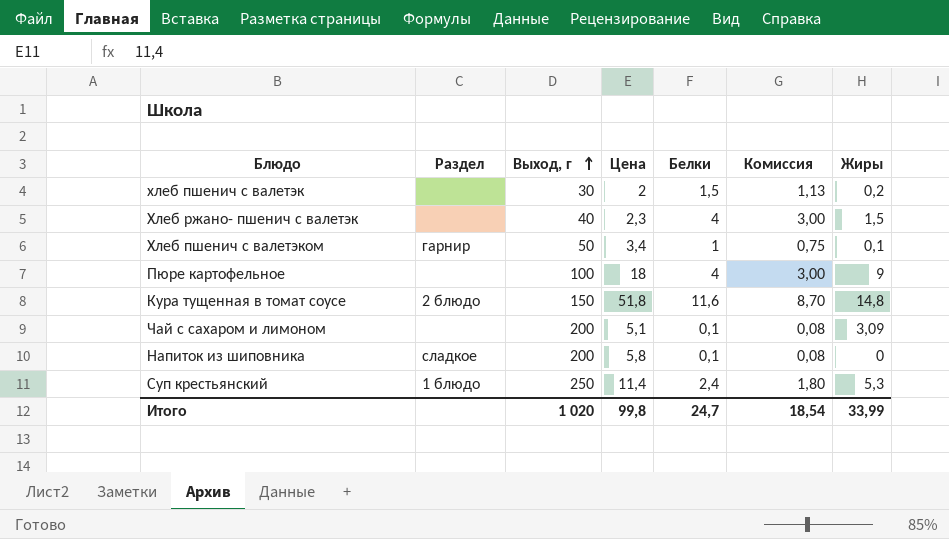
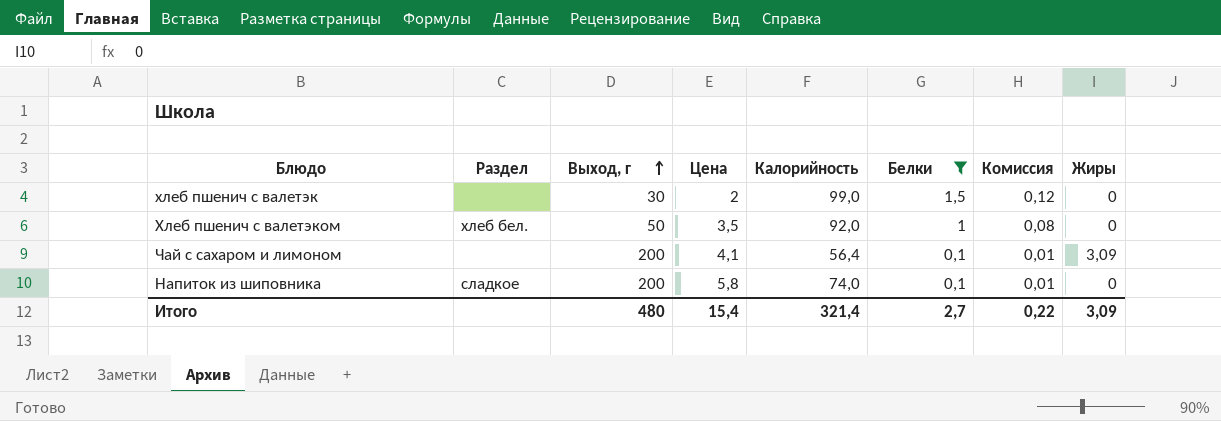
filter: none -> Белки <= 1,5
column Калорийность | position: none -> 5
column Комиссия | formula: [Белки] * 0,75 -> [Белки] * 0,08
хлеб пшенич с валетэк | Жиры: 0,2 -> 0
Хлеб пшенич с валетэком | Раздел: гарнир -> хлеб бел.
Хлеб пшенич с валетэком | Цена: 3,4 -> 3,5
Хлеб пшенич с валетэком | Жиры: 0,1 -> 0
Чай с сахаром и лимоном | Цена: 5,1 -> 4,1
Итого | Выход, г: 1 020 -> 480
Итого | Цена: 99,8 -> 15,4
Итого | Белки: 24,7 -> 2,7
Итого | Комиссия: 18,54 -> 0,22
Итого | Жиры: 33,99 -> 3,09

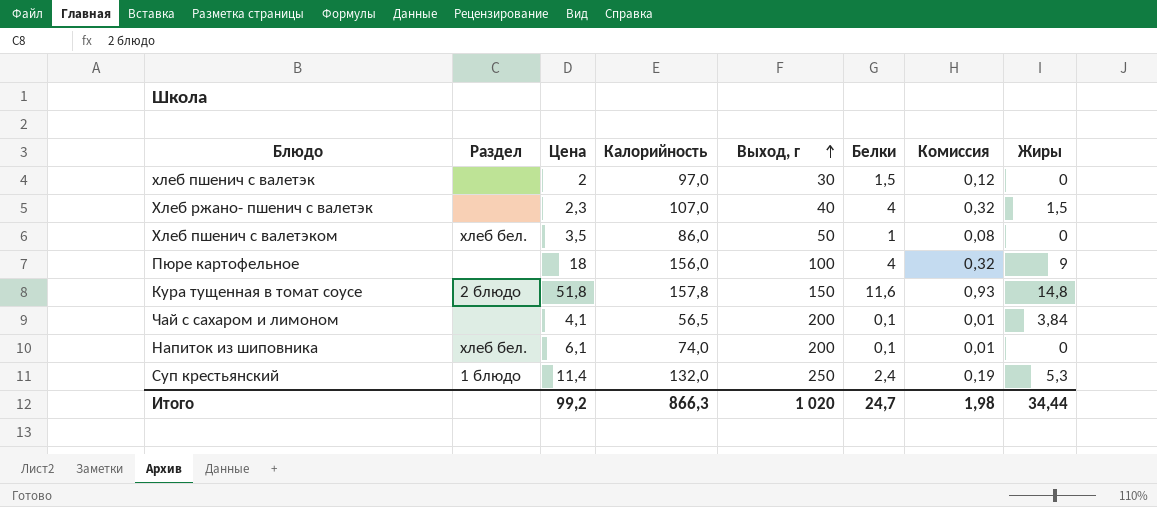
filter: Белки <= 1,5 -> none
column Выход, г | position: 3 -> 5
хлеб пшенич с валетэк | Калорийность: 99,0 -> 97,0
Хлеб пшенич с валетэком | Калорийность: 92,0 -> 86,0
Чай с сахаром и лимоном | Калорийность: 56,4 -> 56,5
Чай с сахаром и лимоном | Жиры: 3,09 -> 3,84
Напиток из шиповника | Раздел: сладкое -> хлеб бел.
Напиток из шиповника | Цена: 5,8 -> 6,1
Итого | Цена: 15,4 -> 99,2
Итого | Калорийность: 321,4 -> 866,3
Итого | Выход, г: 480 -> 1 020
Итого | Белки: 2,7 -> 24,7
Итого | Комиссия: 0,22 -> 1,98
Итого | Жиры: 3,09 -> 34,44

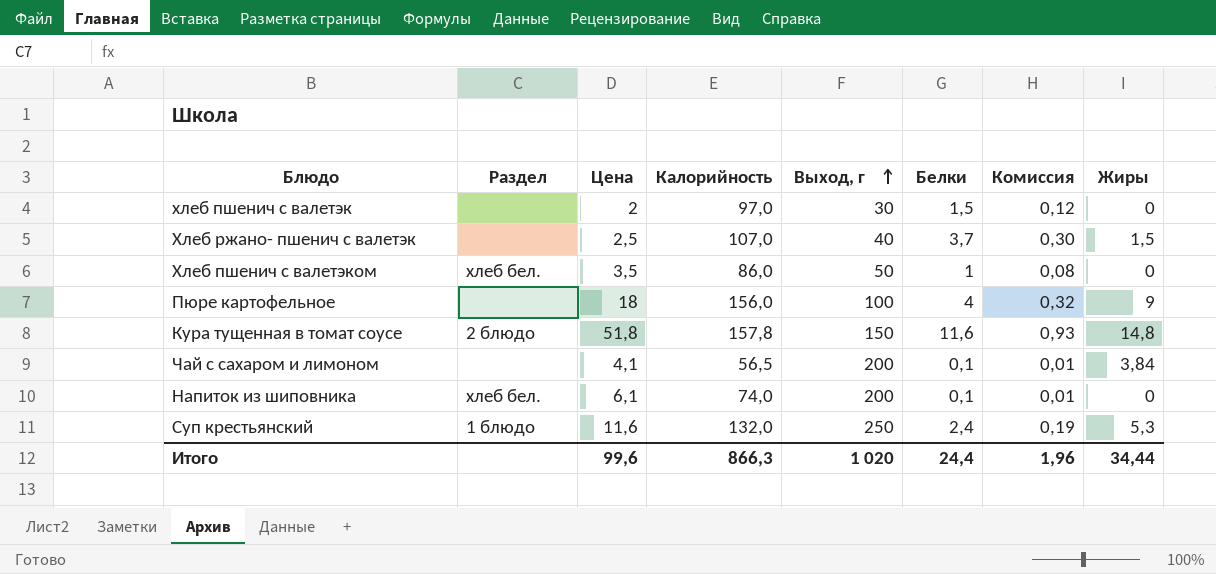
Хлеб ржано- пшенич с валетэк | Цена: 2,3 -> 2,5
Хлеб ржано- пшенич с валетэк | Белки: 4 -> 3,7
Хлеб ржано- пшенич с валетэк | Комиссия: 0,32 -> 0,30
Суп крестьянский | Цена: 11,4 -> 11,6
Итого | Цена: 99,2 -> 99,6
Итого | Белки: 24,7 -> 24,4
Итого | Комиссия: 1,98 -> 1,96

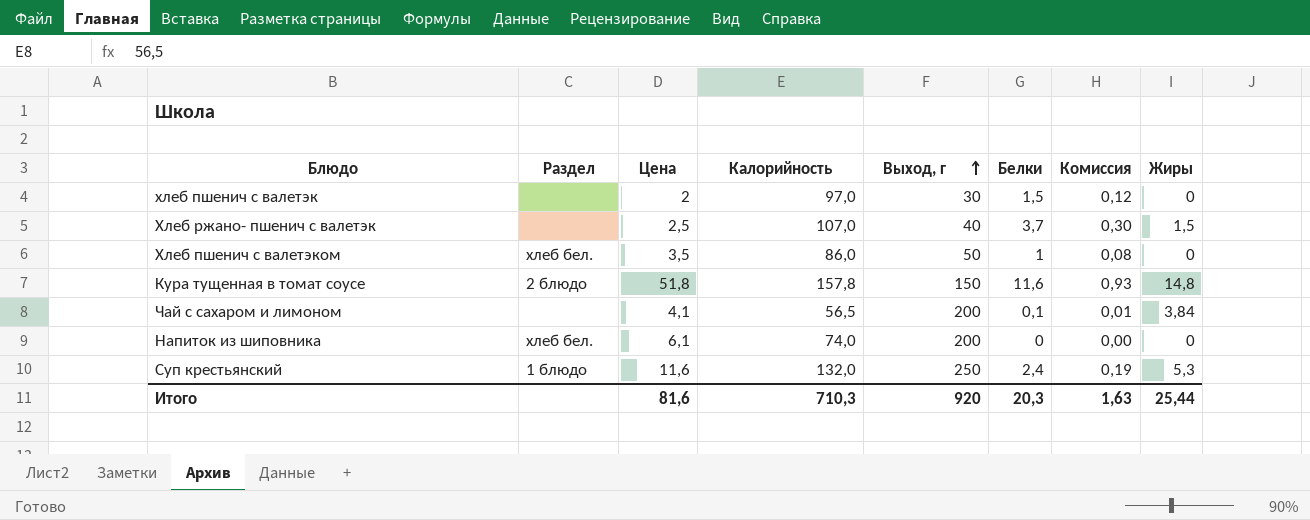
row Пюре картофельное: none | 18 | 156,0 | 100 | 4 | 0,32 | 9 -> none
Напиток из шиповника | Белки: 0,1 -> 0
Напиток из шиповника | Комиссия: 0,01 -> 0,00
Итого | Цена: 99,6 -> 81,6
Итого | Калорийность: 866,3 -> 710,3
Итого | Выход, г: 1 020 -> 920
Итого | Белки: 24,4 -> 20,3
Итого | Комиссия: 1,96 -> 1,63
Итого | Жиры: 34,44 -> 25,44

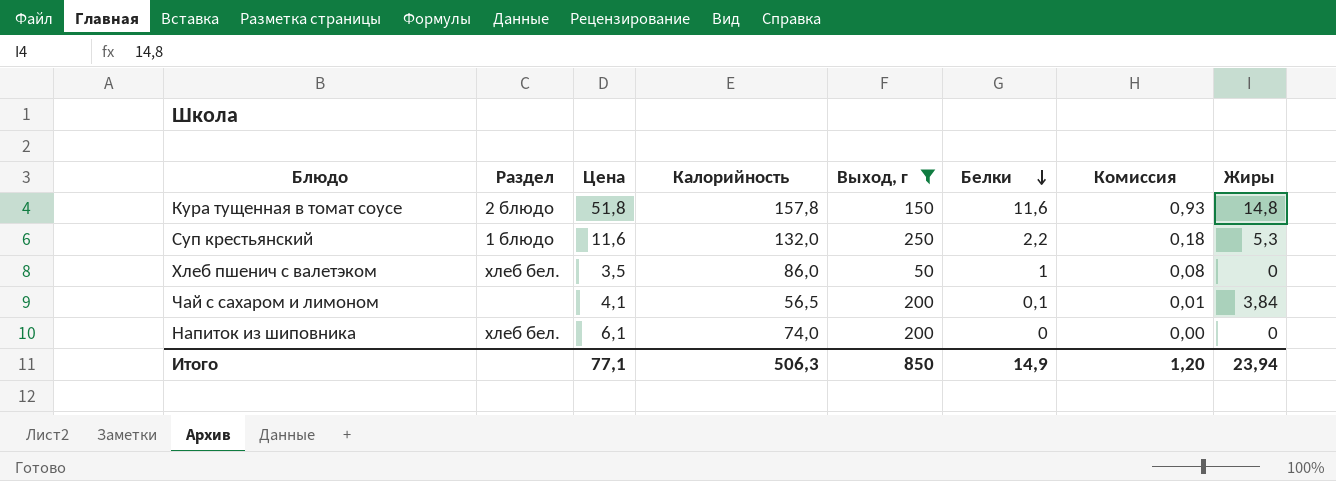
filter: none -> Выход, г >= 50
row order: Выход, г ascending -> Белки descending
Суп крестьянский | Белки: 2,4 -> 2,2
Суп крестьянский | Комиссия: 0,19 -> 0,18
Итого | Цена: 81,6 -> 77,1
Итого | Калорийность: 710,3 -> 506,3
Итого | Выход, г: 920 -> 850
Итого | Белки: 20,3 -> 14,9
Итого | Комиссия: 1,63 -> 1,20
Итого | Жиры: 25,44 -> 23,94

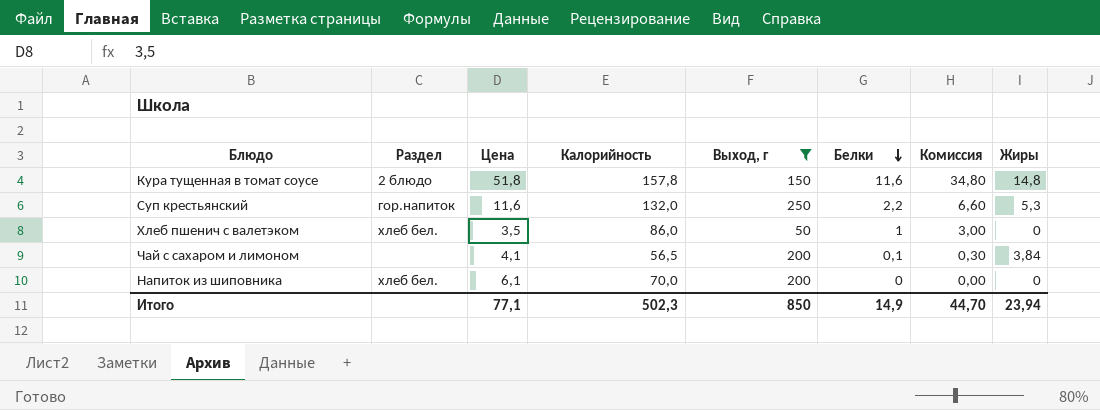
column Комиссия | formula: [Белки] * 0,08 -> [Белки] * 3
Суп крестьянский | Раздел: 1 блюдо -> гор.напиток
Напиток из шиповника | Калорийность: 74,0 -> 70,0
Итого | Калорийность: 506,3 -> 502,3
Итого | Комиссия: 1,20 -> 44,70

